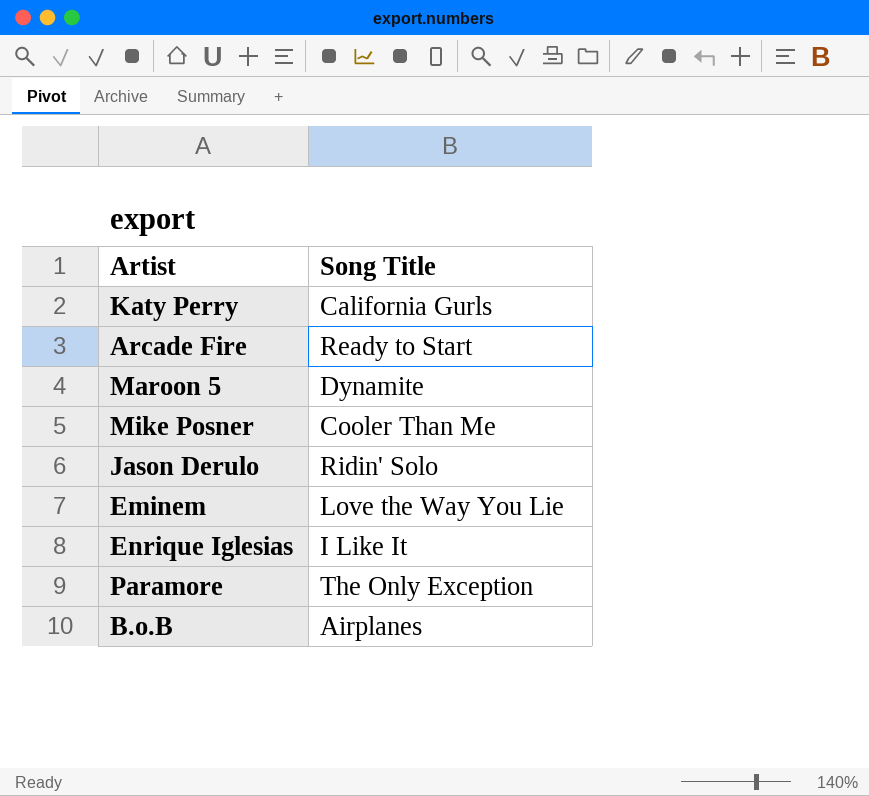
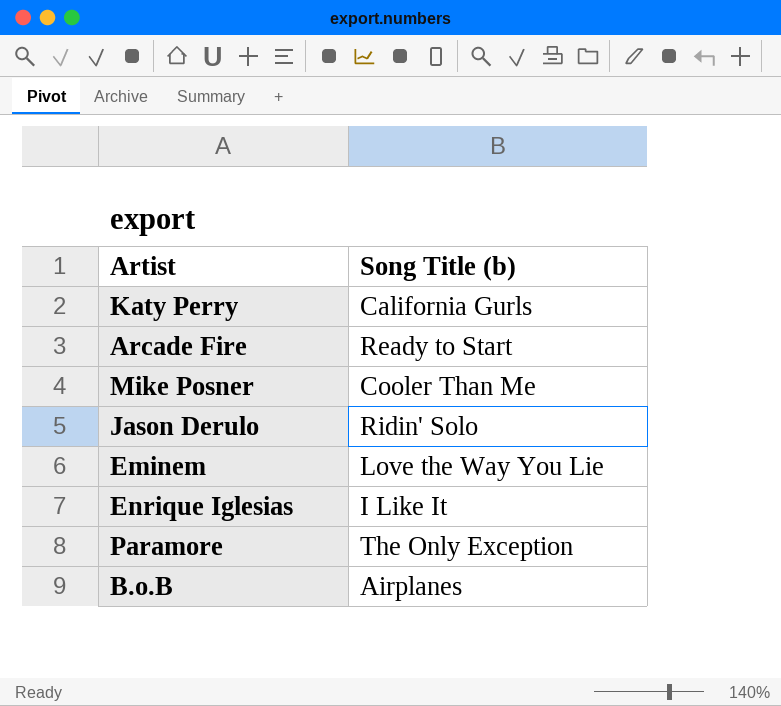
column name: Song Title -> Song Title (b)
row Maroon 5: Dynamite -> none

